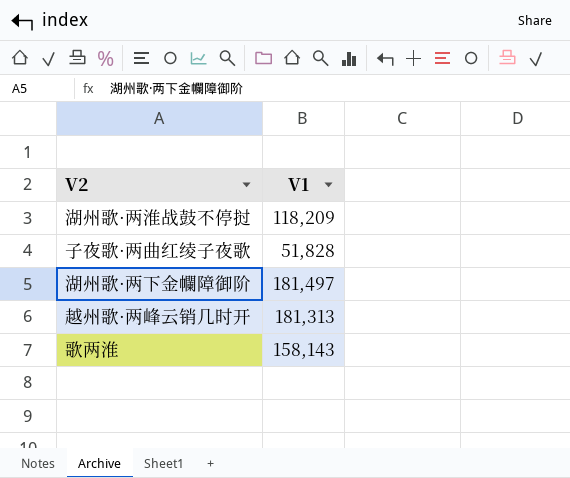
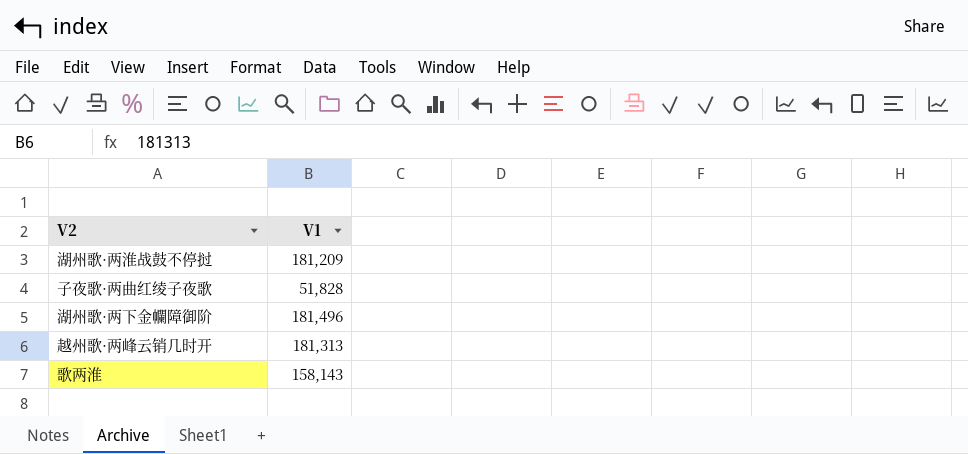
湖州歌·两淮战鼓不停挝 | V1: 118,209 -> 181,209
湖州歌·两下金幱障御阶 | V1: 181,497 -> 181,496

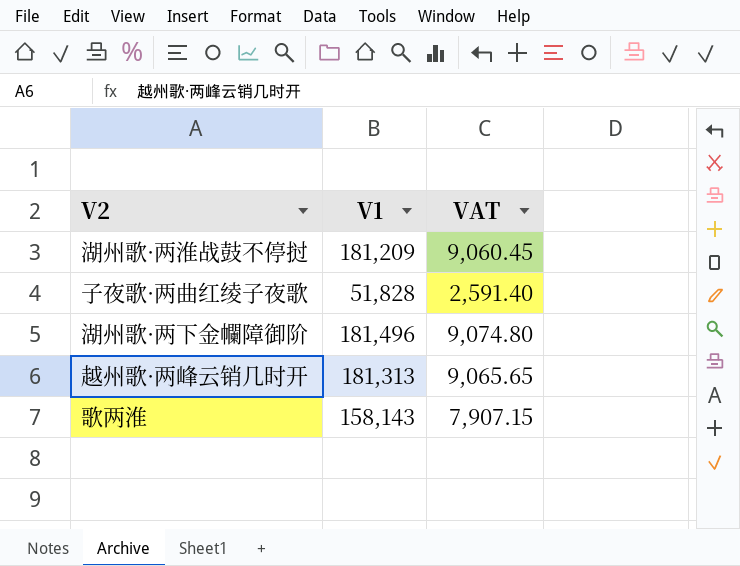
column VAT | formula: none -> [V1] * 0.05

